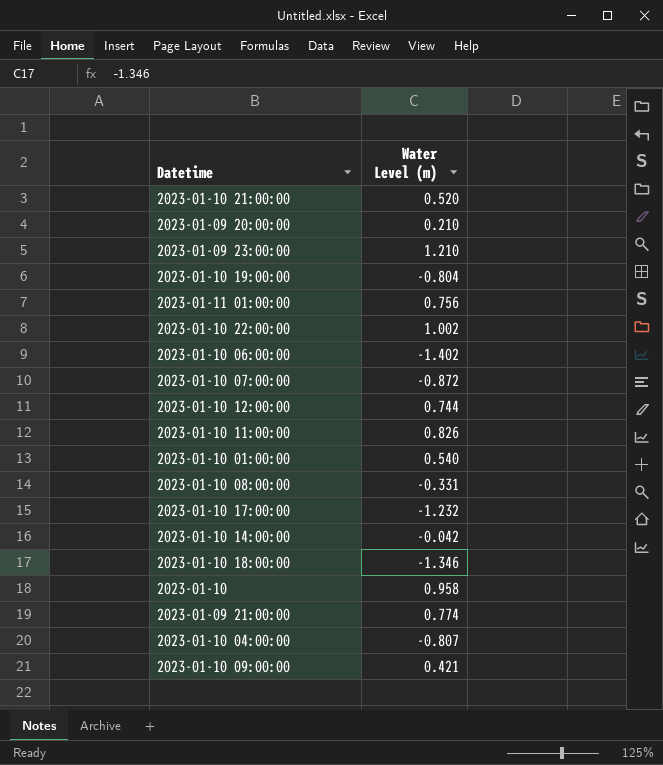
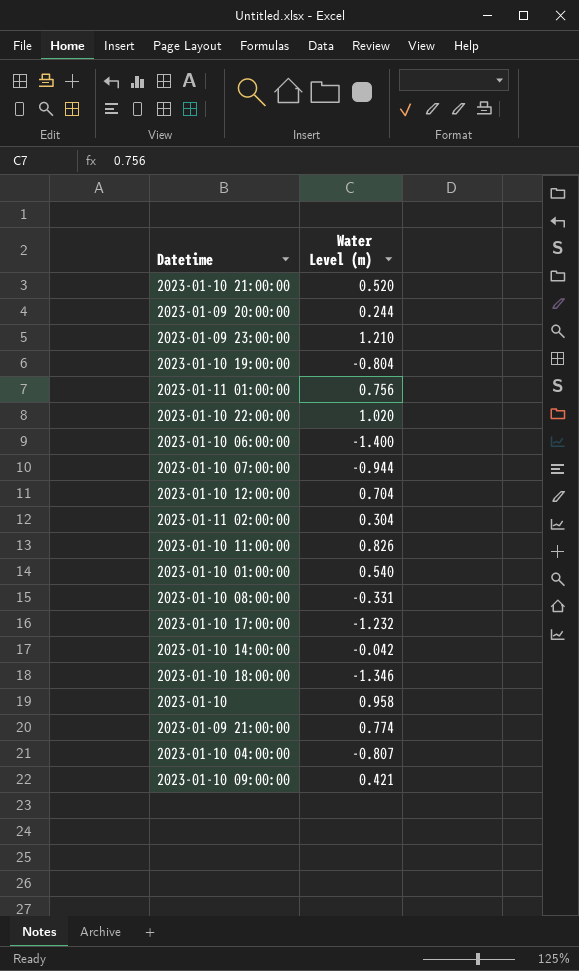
2023-01-09 20:00:00 | Water Level (m): 0.210 -> 0.244
2023-01-10 22:00:00 | Water Level (m): 1.002 -> 1.020
2023-01-10 06:00:00 | Water Level (m): -1.402 -> -1.400
2023-01-10 07:00:00 | Water Level (m): -0.872 -> -0.944
2023-01-10 12:00:00 | Water Level (m): 0.744 -> 0.704
row 2023-01-11 02:00:00: none -> 0.304

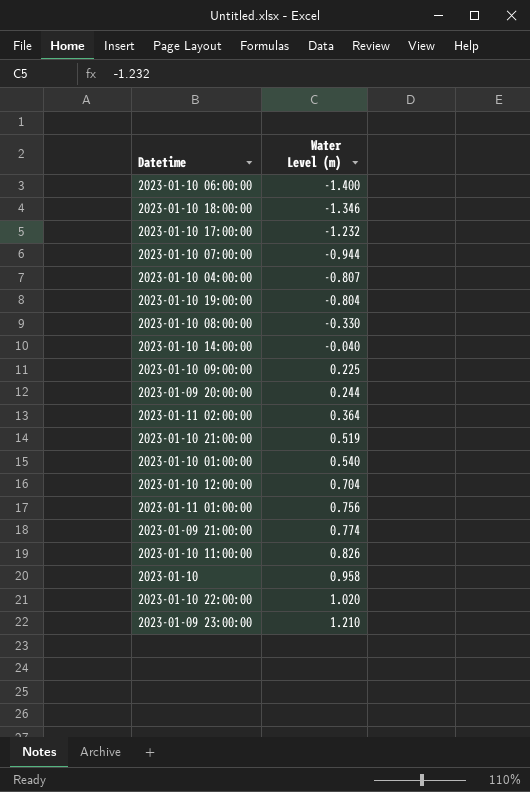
row order: none -> Water Level (m) ascending
2023-01-10 08:00:00 | Water Level (m): -0.331 -> -0.330
2023-01-10 14:00:00 | Water Level (m): -0.042 -> -0.040
2023-01-10 09:00:00 | Water Level (m): 0.421 -> 0.225
2023-01-11 02:00:00 | Water Level (m): 0.304 -> 0.364
2023-01-10 21:00:00 | Water Level (m): 0.520 -> 0.519

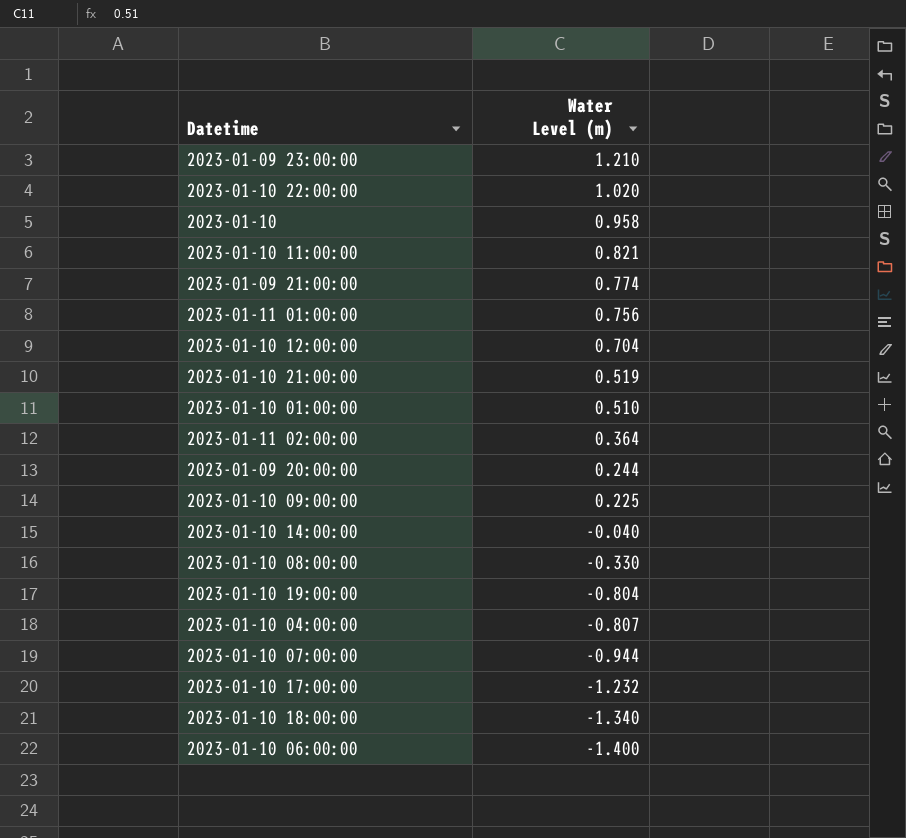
row order: Water Level (m) ascending -> Water Level (m) descending
2023-01-10 11:00:00 | Water Level (m): 0.826 -> 0.821
2023-01-10 01:00:00 | Water Level (m): 0.540 -> 0.510
2023-01-10 18:00:00 | Water Level (m): -1.346 -> -1.340

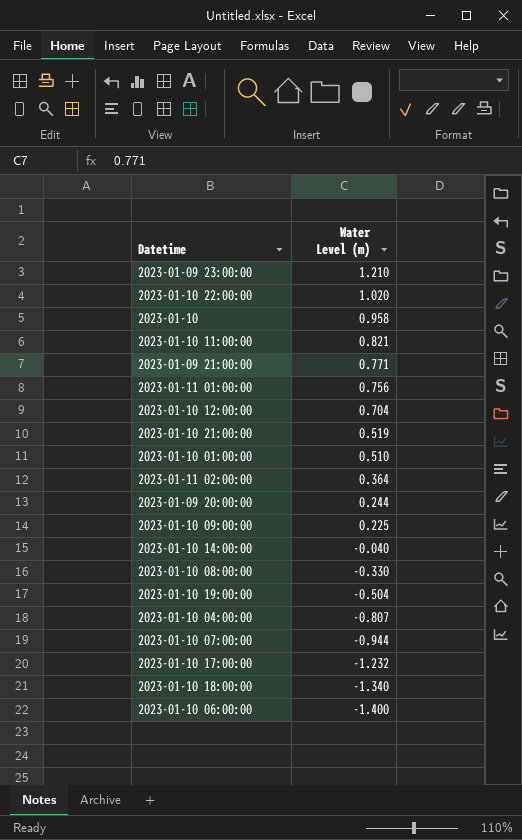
2023-01-09 21:00:00 | Water Level (m): 0.774 -> 0.771
2023-01-10 19:00:00 | Water Level (m): -0.804 -> -0.504

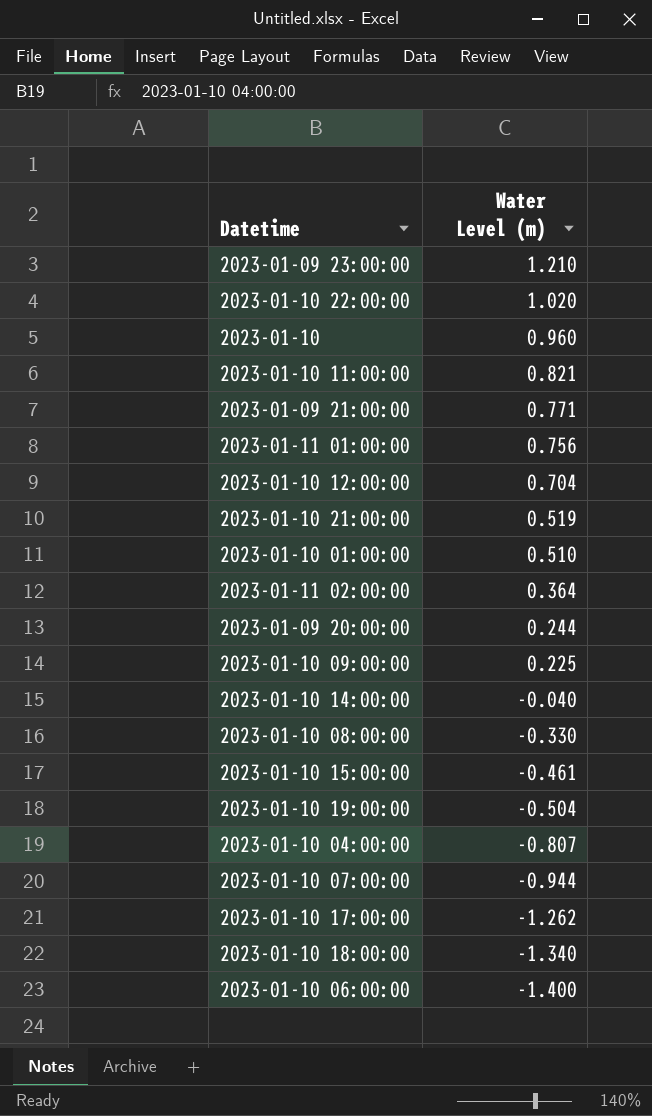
2023-01-10 | Water Level (m): 0.958 -> 0.960
row 2023-01-10 15:00:00: none -> -0.461
2023-01-10 17:00:00 | Water Level (m): -1.232 -> -1.262

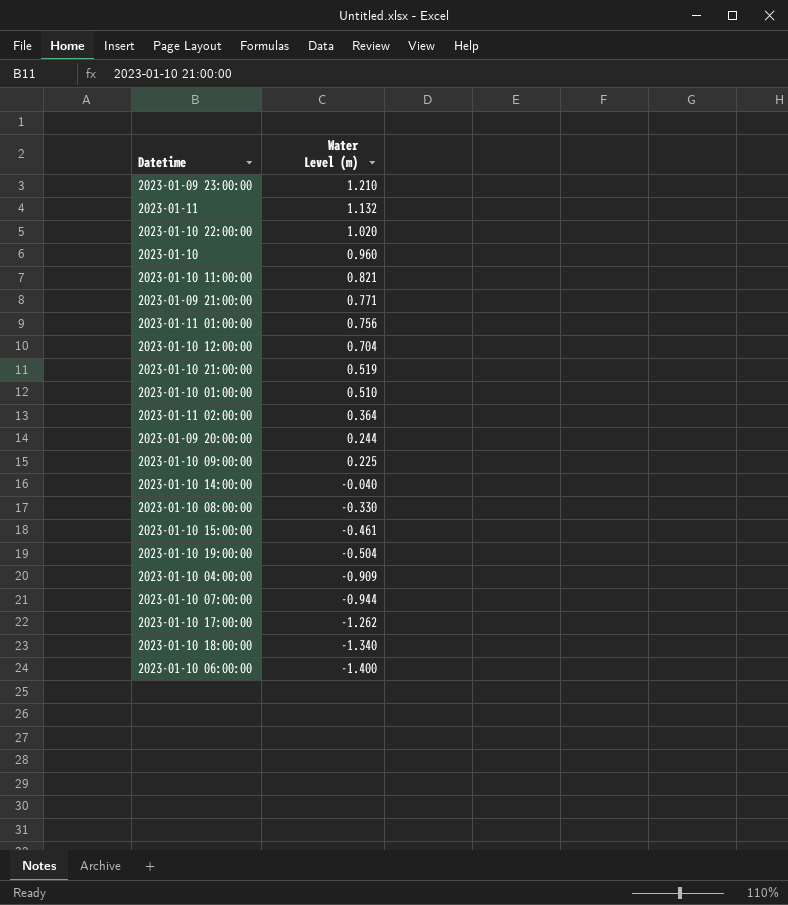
row 2023-01-11: none -> 1.132
2023-01-10 04:00:00 | Water Level (m): -0.807 -> -0.909

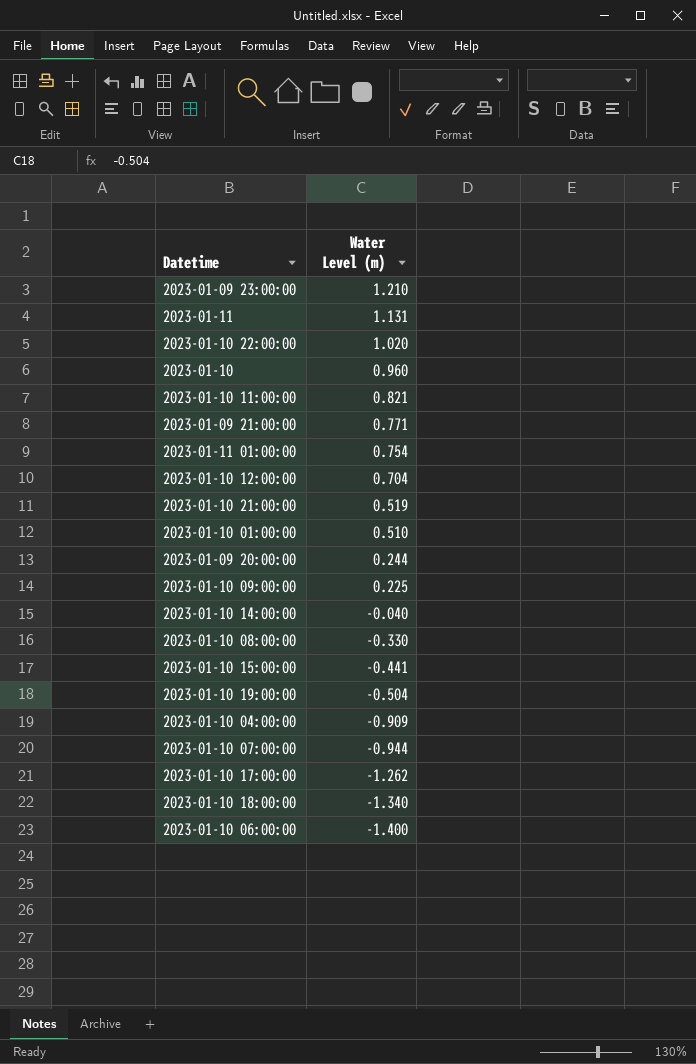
row 2023-01-11 02:00:00: 0.364 -> none
2023-01-11 | Water Level (m): 1.132 -> 1.131
2023-01-11 01:00:00 | Water Level (m): 0.756 -> 0.754
2023-01-10 15:00:00 | Water Level (m): -0.461 -> -0.441

